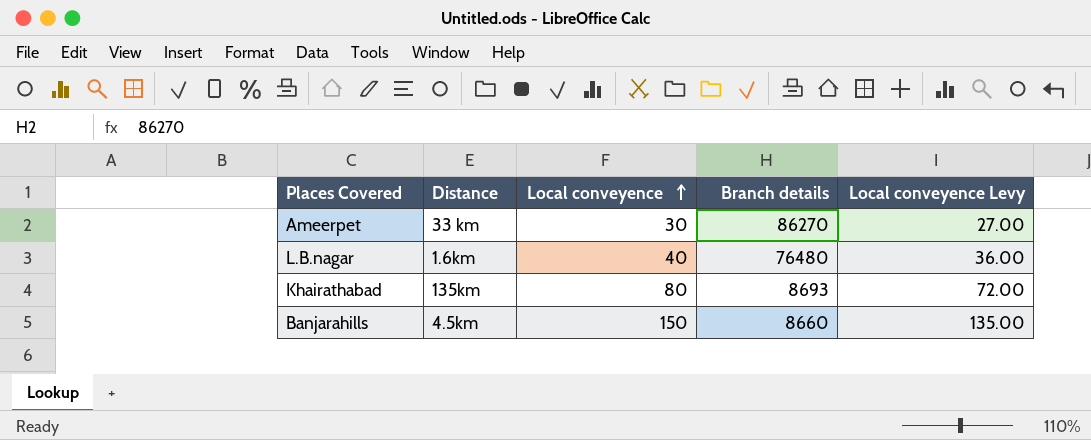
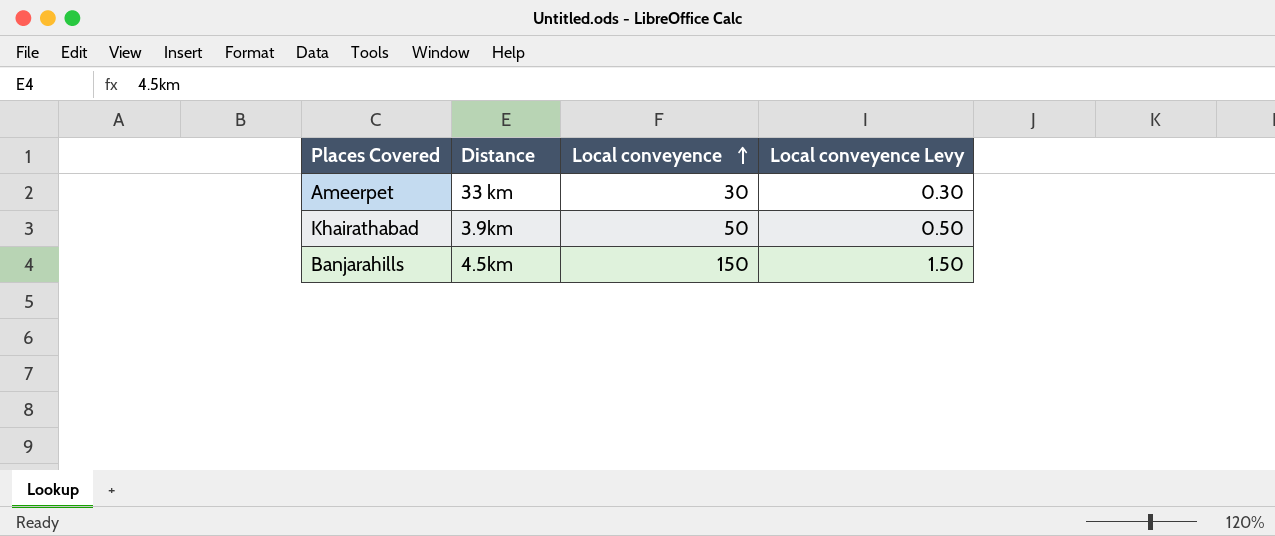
column Branch details | position: 4 -> none
column Local conveyence Levy | formula: [Local conveyence] * 0.9 -> [Local conveyence] * 0.01
row L.B.nagar: 1.6km | 40 | 76480 | 36.00 -> none
Khairathabad | Distance: 135km -> 3.9km
Khairathabad | Local conveyence: 80 -> 50

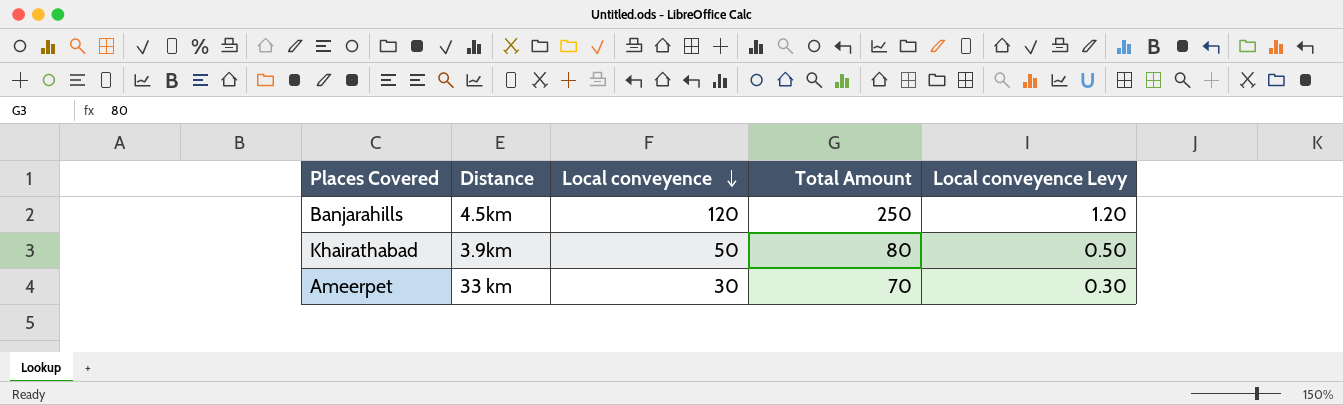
row order: Local conveyence ascending -> Local conveyence descending
column Total Amount | position: none -> 4
Banjarahills | Local conveyence: 150 -> 120
Banjarahills | Local conveyence Levy: 1.50 -> 1.20

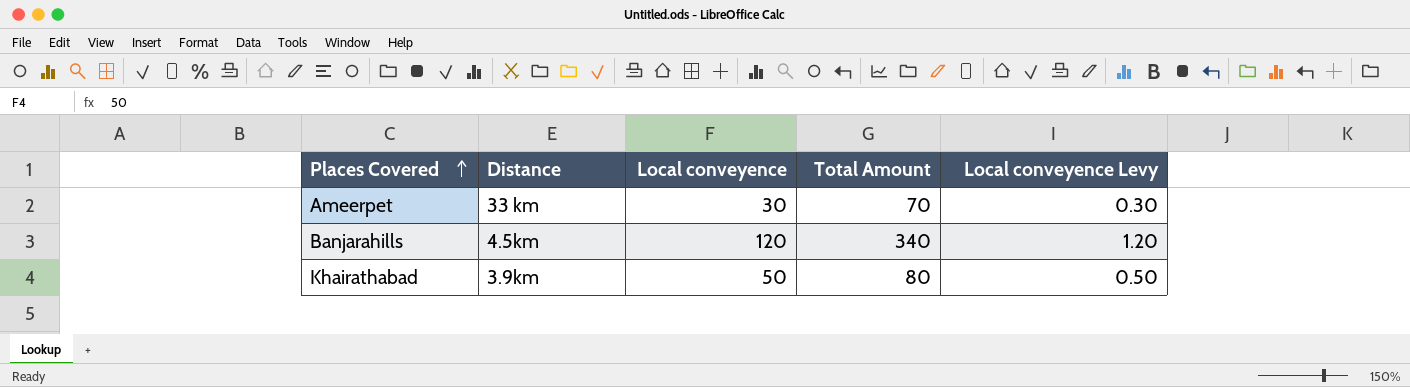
row order: Local conveyence descending -> Places Covered ascending
Banjarahills | Total Amount: 250 -> 340

